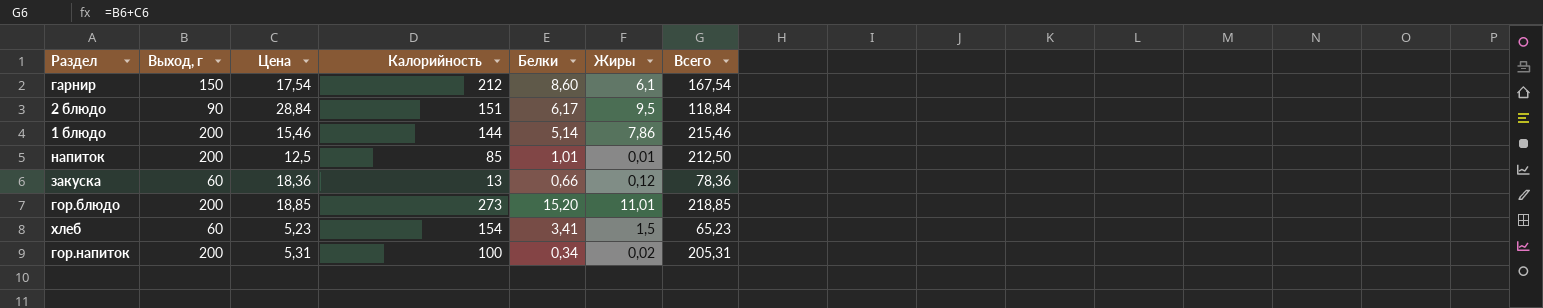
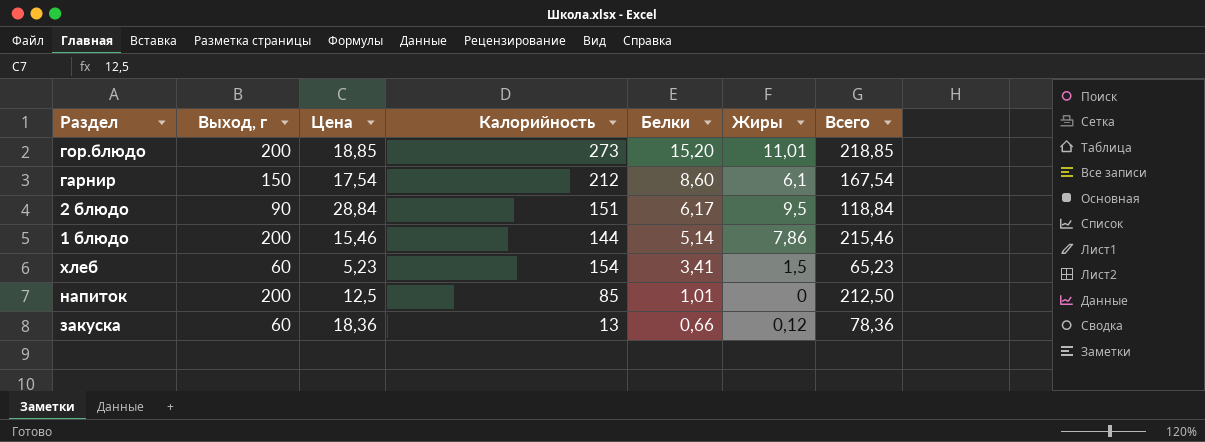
row order: none -> Белки descending
row гор.напиток: 200 | 5,31 | 100 | 0,34 | 0,02 | 205,31 -> none
напиток | Жиры: 0,01 -> 0

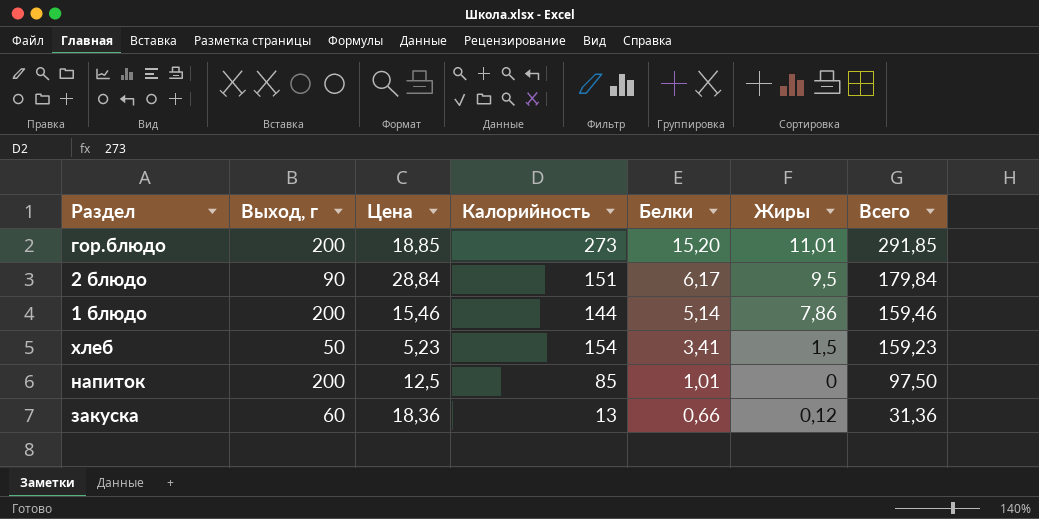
column Всего | formula: [Выход, г] + [Цена] -> [Цена] + [Калорийность]
row гарнир: 150 | 17,54 | 212 | 8,60 | 6,1 | 167,54 -> none
хлеб | Выход, г: 60 -> 50

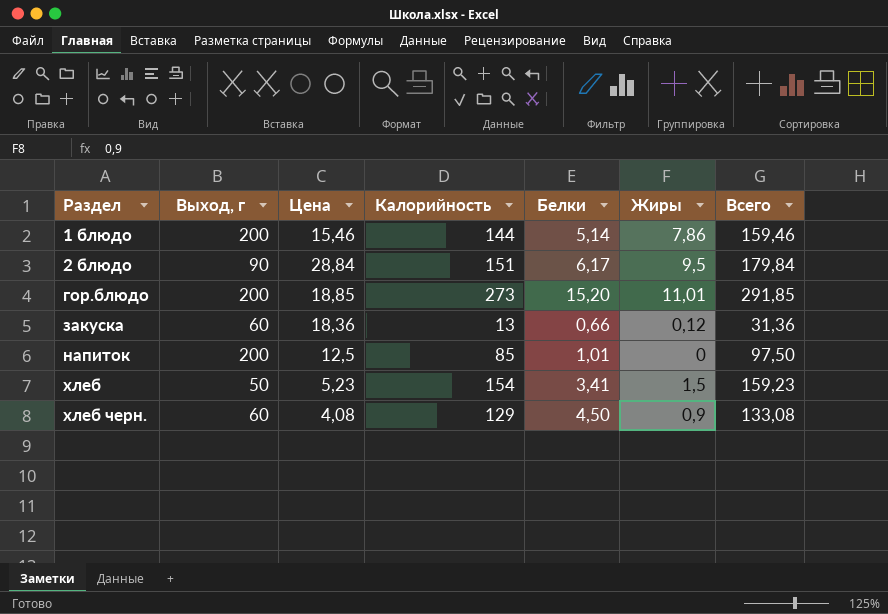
row order: Белки descending -> Раздел ascending
row хлеб черн.: none -> 60 | 4,08 | 129 | 4,50 | 0,9 | 133,08

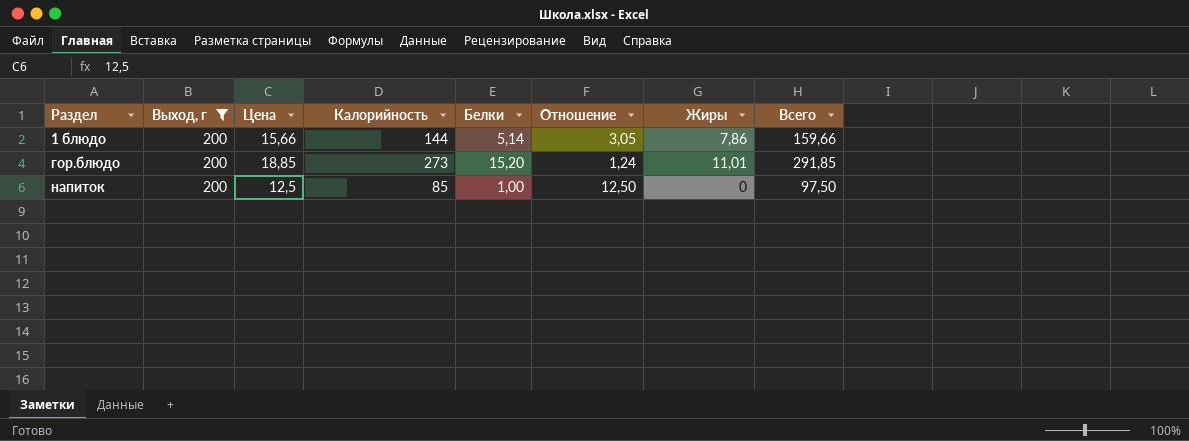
filter: none -> Выход, г = 200
column Отношение | formula: none -> [Цена] / [Белки]
1 блюдо | Цена: 15,46 -> 15,66
1 блюдо | Всего: 159,46 -> 159,66
напиток | Белки: 1,01 -> 1,00

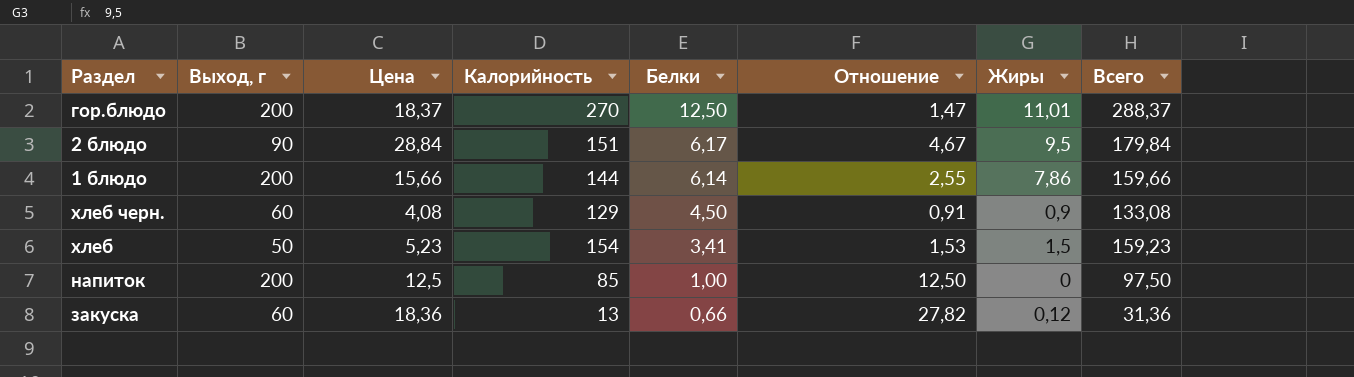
filter: Выход, г = 200 -> none
row order: Раздел ascending -> Белки descending
гор.блюдо | Цена: 18,85 -> 18,37
гор.блюдо | Калорийность: 273 -> 270
гор.блюдо | Белки: 15,20 -> 12,50
гор.блюдо | Отношение: 1,24 -> 1,47
гор.блюдо | Всего: 291,85 -> 288,37
1 блюдо | Белки: 5,14 -> 6,14
1 блюдо | Отношение: 3,05 -> 2,55

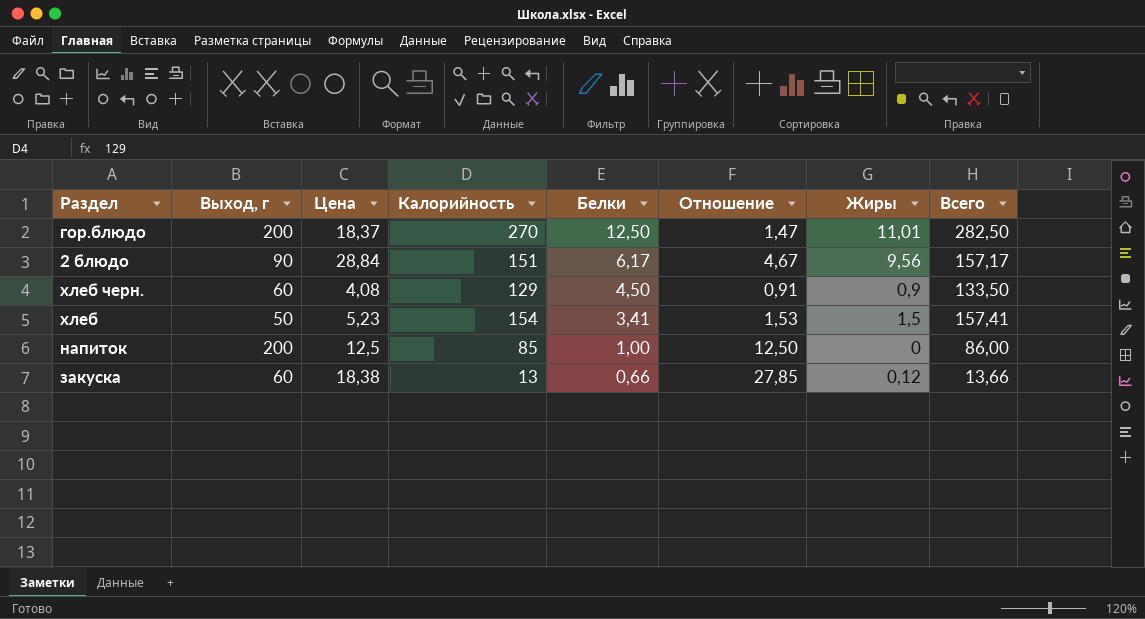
column Всего | formula: [Цена] + [Калорийность] -> [Калорийность] + [Белки]
row 1 блюдо: 200 | 15,66 | 144 | 6,14 | 2,55 | 7,86 | 159,66 -> none
2 блюдо | Жиры: 9,5 -> 9,56
закуска | Цена: 18,36 -> 18,38
закуска | Отношение: 27,82 -> 27,85

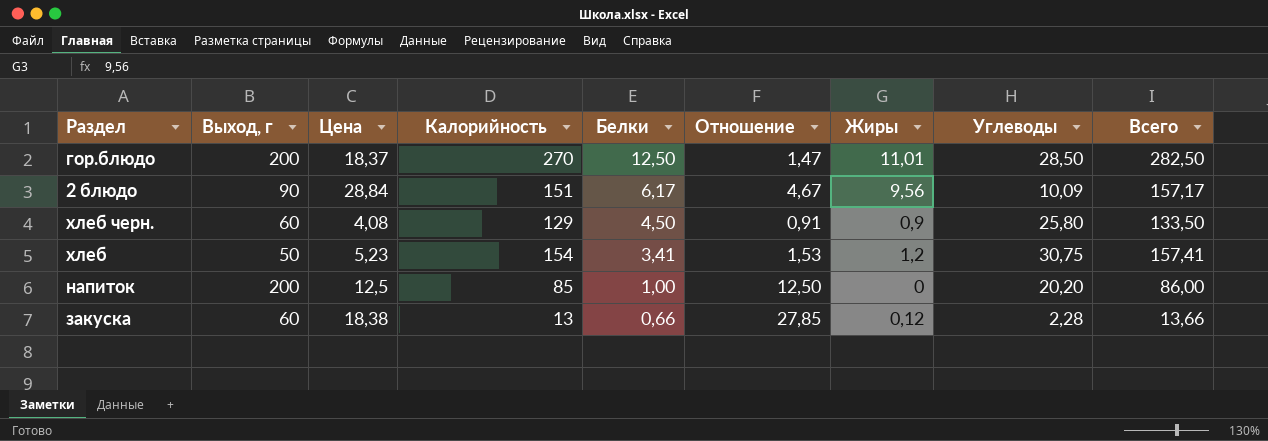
column Углеводы | position: none -> 8
хлеб | Жиры: 1,5 -> 1,2

